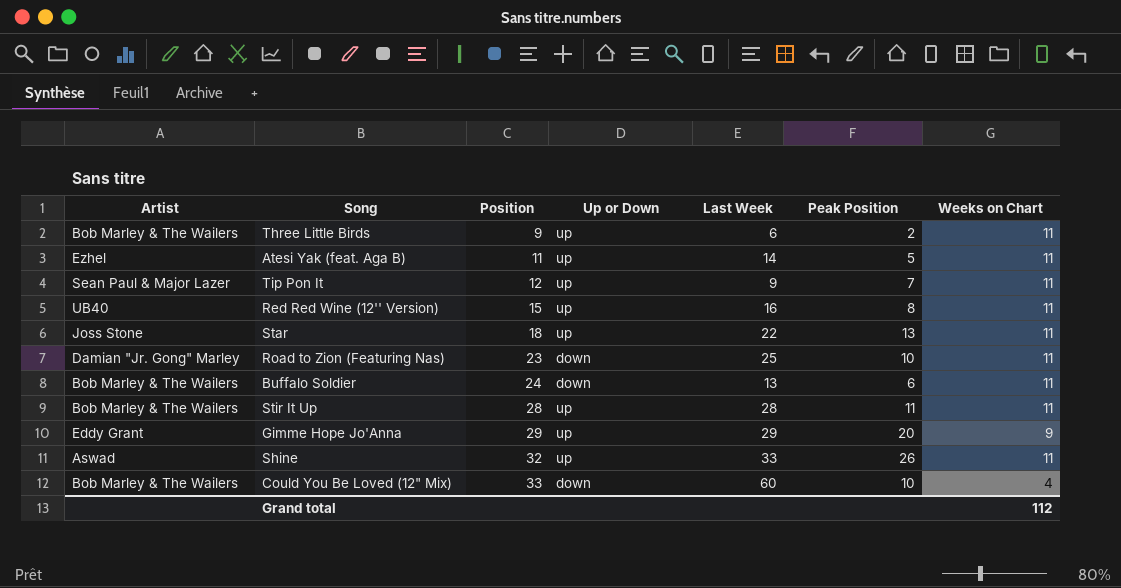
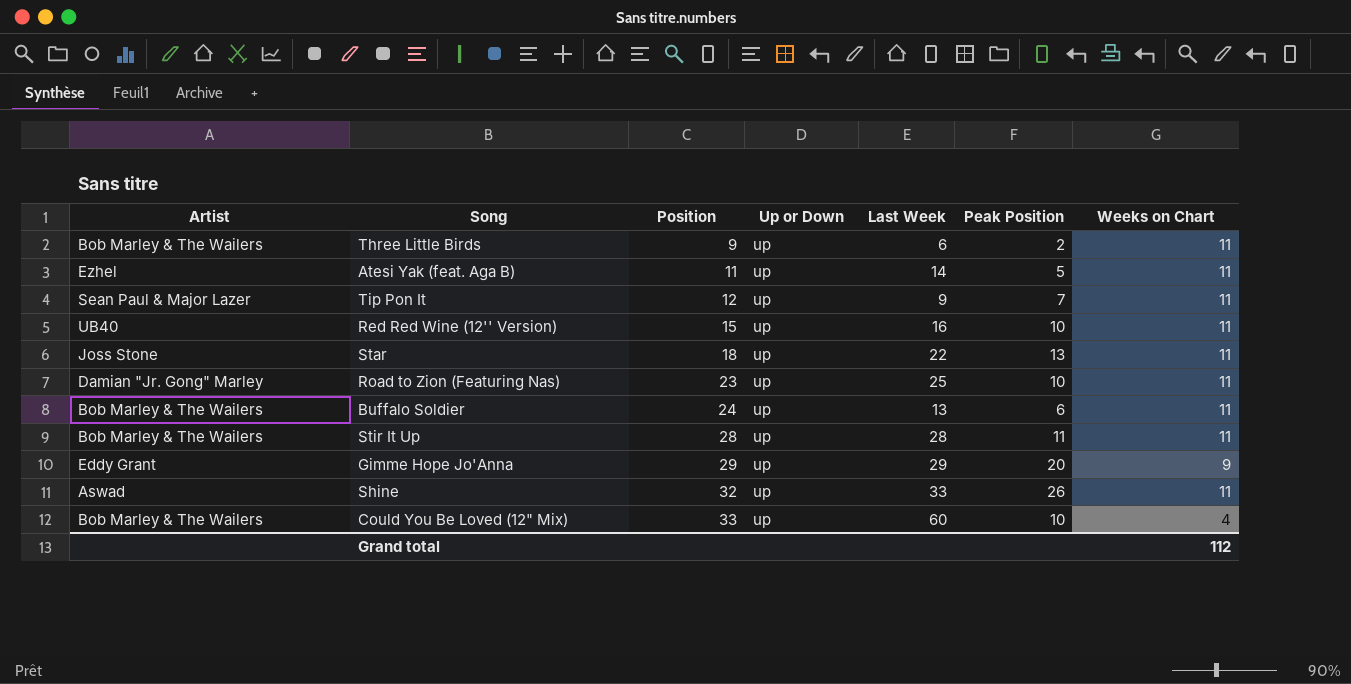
Red Red Wine (12'' Version) | Peak Position: 8 -> 10
Road to Zion (Featuring Nas) | Up or Down: down -> up
Buffalo Soldier | Up or Down: down -> up
Could You Be Loved (12" Mix) | Up or Down: down -> up

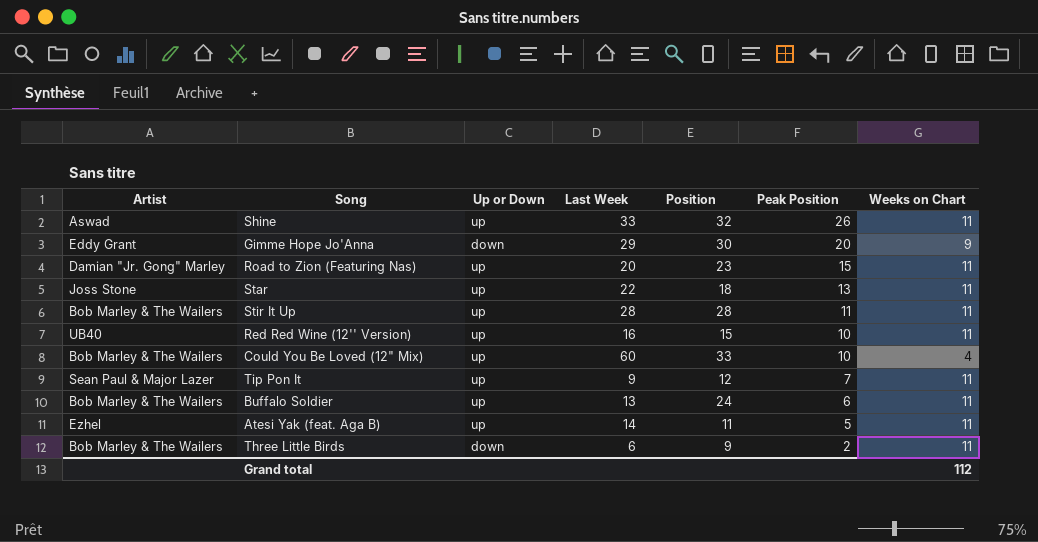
row order: Position ascending -> Peak Position descending
column Position | position: 3 -> 5
Gimme Hope Jo'Anna | Up or Down: up -> down
Gimme Hope Jo'Anna | Position: 29 -> 30
Road to Zion (Featuring Nas) | Last Week: 25 -> 20
Road to Zion (Featuring Nas) | Peak Position: 10 -> 15
Three Little Birds | Up or Down: up -> down

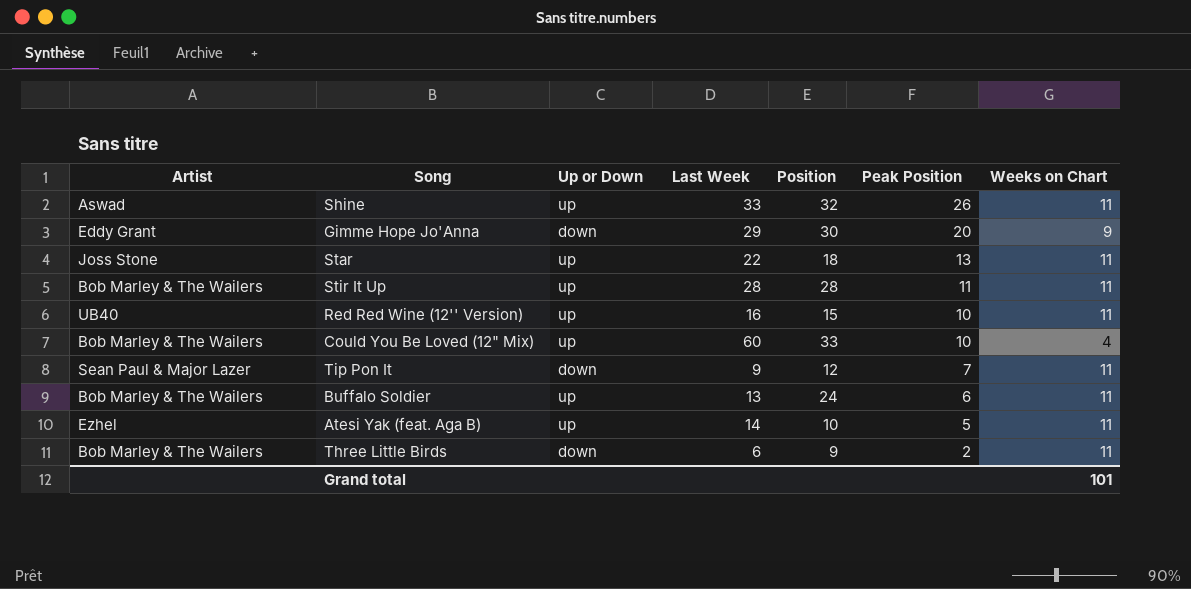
row Road to Zion (Featuring Nas): Damian "Jr. Gong" Marley | up | 20 | 23 | 15 | 11 -> none
Tip Pon It | Up or Down: up -> down
Atesi Yak (feat. Aga B) | Position: 11 -> 10
Grand total | Weeks on Chart: 112 -> 101

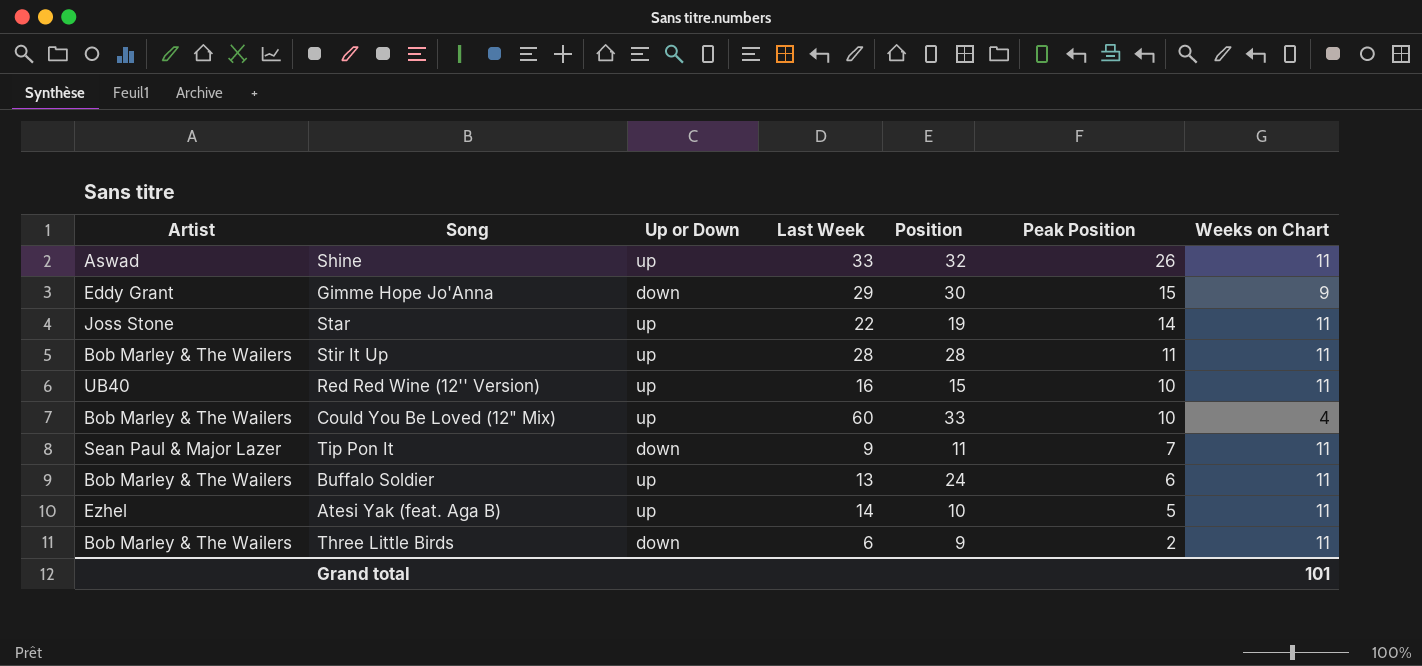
Gimme Hope Jo'Anna | Peak Position: 20 -> 15
Star | Position: 18 -> 19
Star | Peak Position: 13 -> 14
Tip Pon It | Position: 12 -> 11

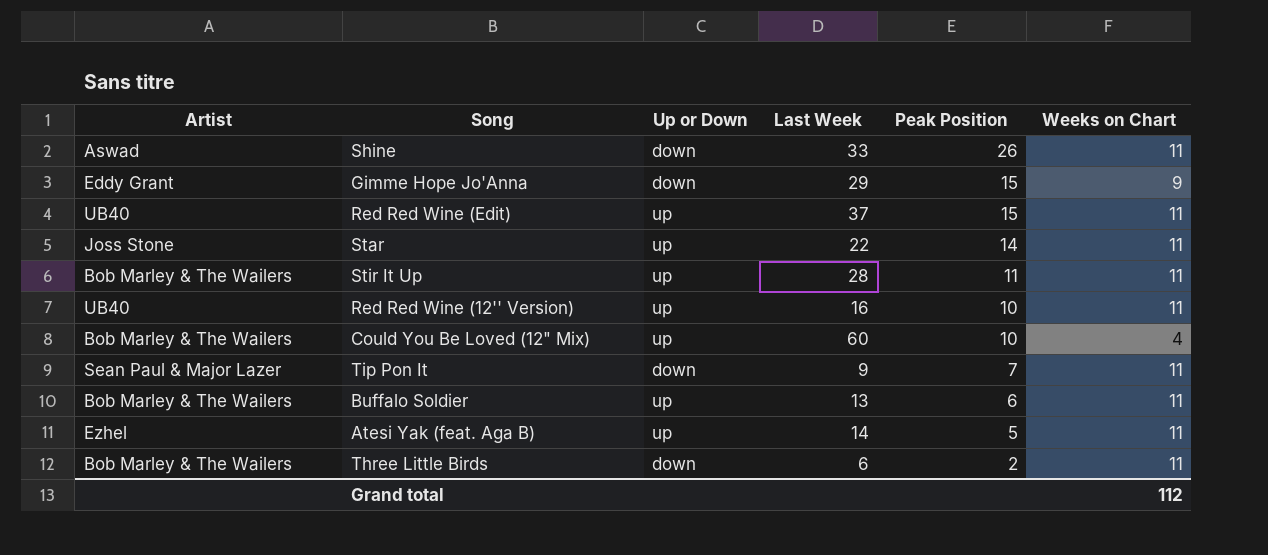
column Position | position: 5 -> none
Shine | Up or Down: up -> down
row Red Red Wine (Edit): none -> UB40 | up | 37 | 15 | 11
Grand total | Weeks on Chart: 101 -> 112

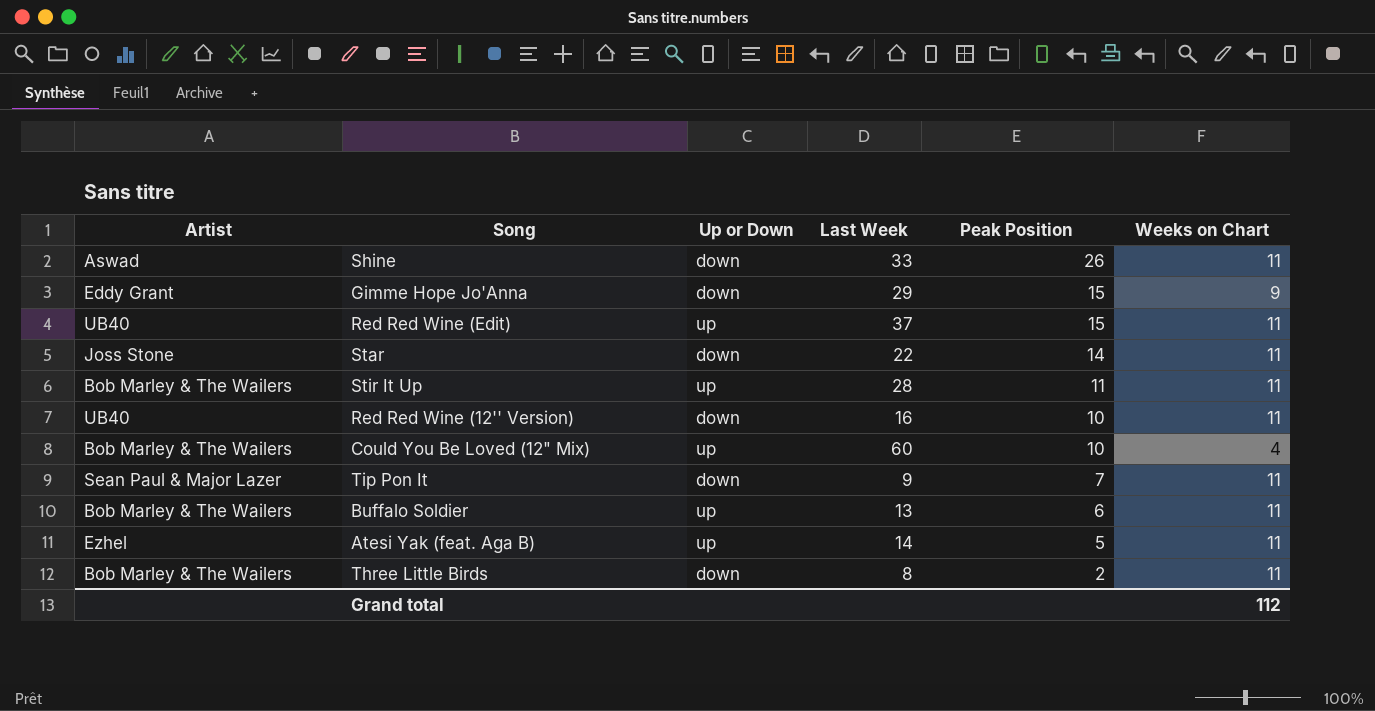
Star | Up or Down: up -> down
Red Red Wine (12'' Version) | Up or Down: up -> down
Three Little Birds | Last Week: 6 -> 8

